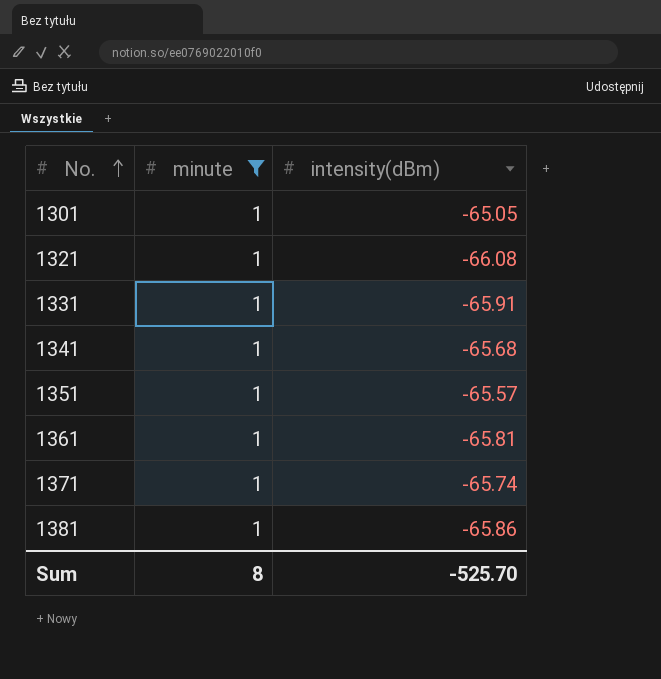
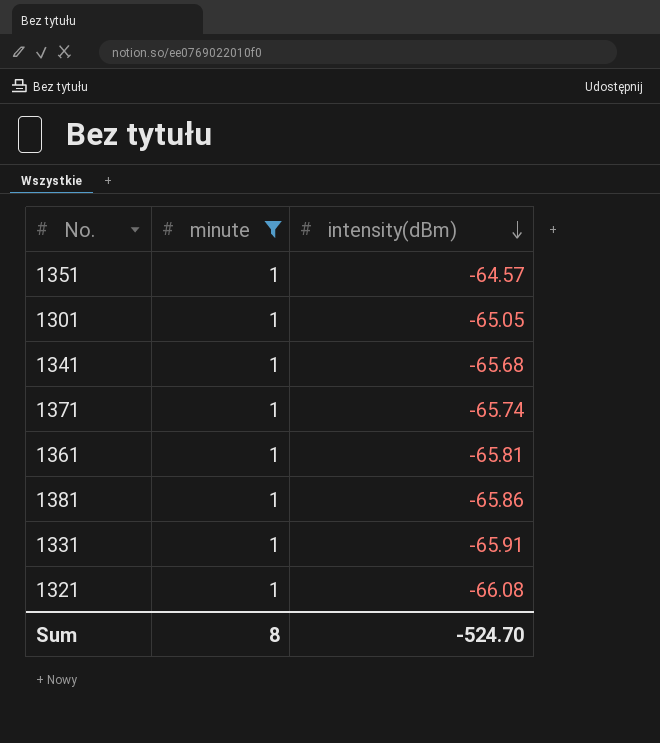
row order: No. ascending -> intensity(dBm) descending
1351 | intensity(dBm): -65.57 -> -64.57
Sum | intensity(dBm): -525.70 -> -524.70

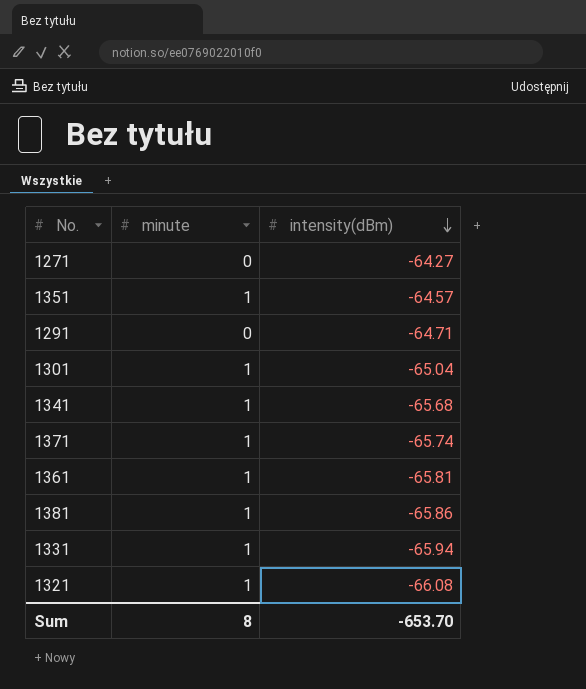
filter: minute = 1 -> none
1301 | intensity(dBm): -65.05 -> -65.04
1331 | intensity(dBm): -65.91 -> -65.94
Sum | intensity(dBm): -524.70 -> -653.70

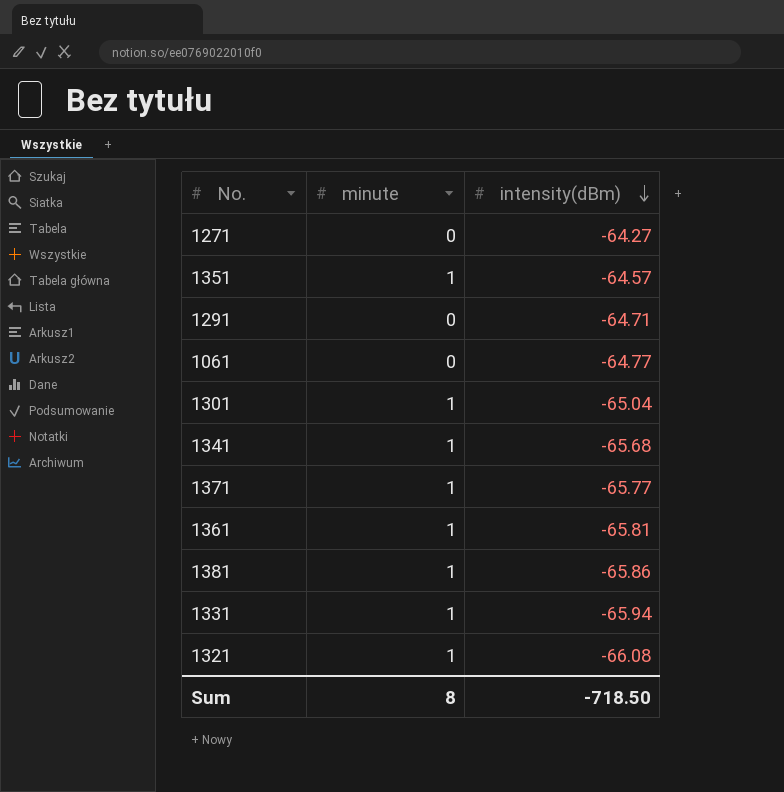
row 1061: none -> 0 | -64.77
1371 | intensity(dBm): -65.74 -> -65.77
Sum | intensity(dBm): -653.70 -> -718.50

